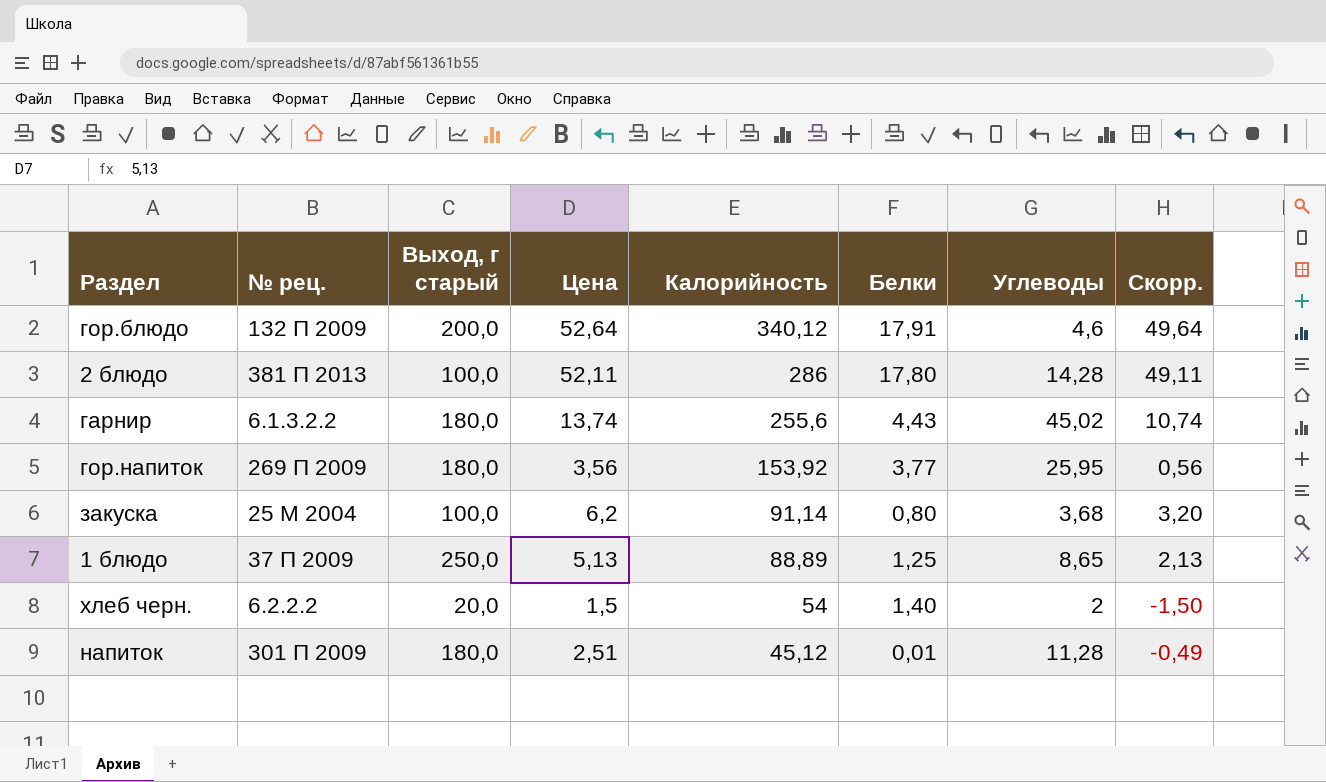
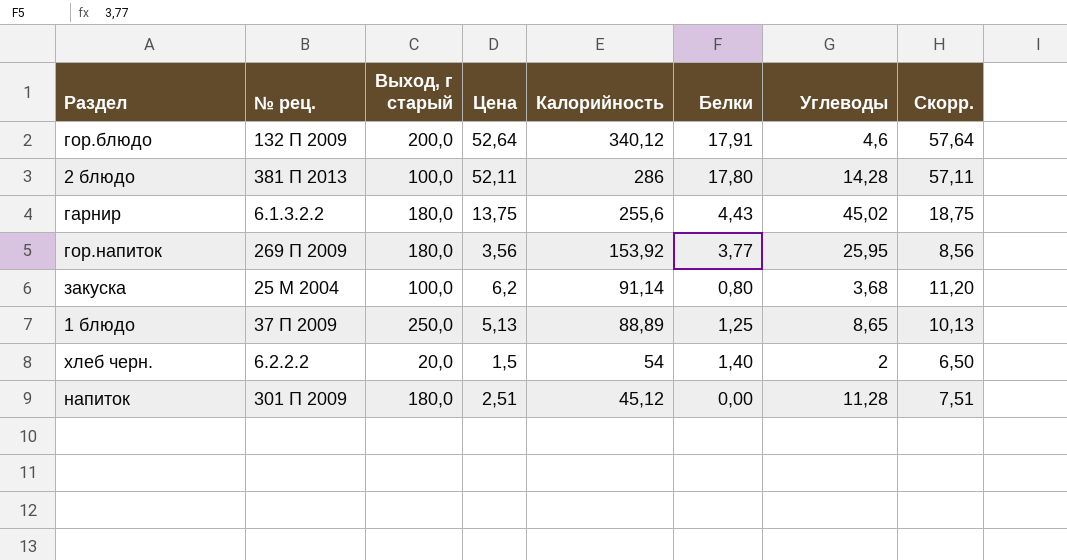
column Скорр. | formula: [Цена] - 3 -> [Цена] + 5
гарнир | Цена: 13,74 -> 13,75
напиток | Белки: 0,01 -> 0,00

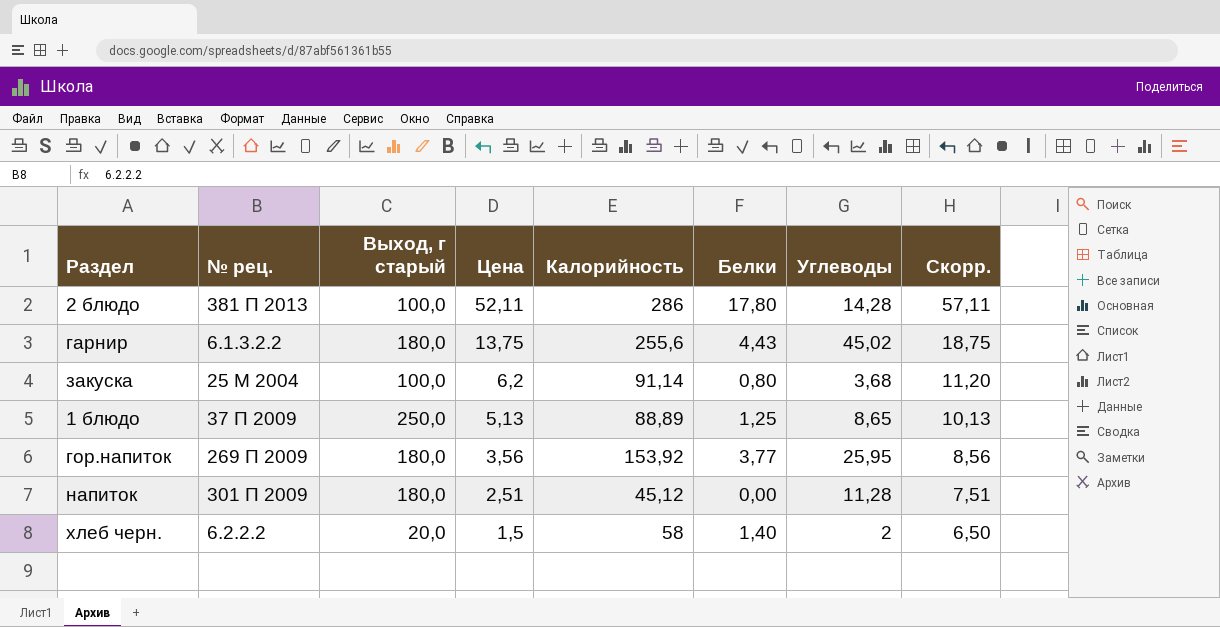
row order: Калорийность descending -> Цена descending
row гор.блюдо: 132 П 2009 | 200,0 | 52,64 | 340,12 | 17,91 | 4,6 | 57,64 -> none
хлеб черн. | Калорийность: 54 -> 58

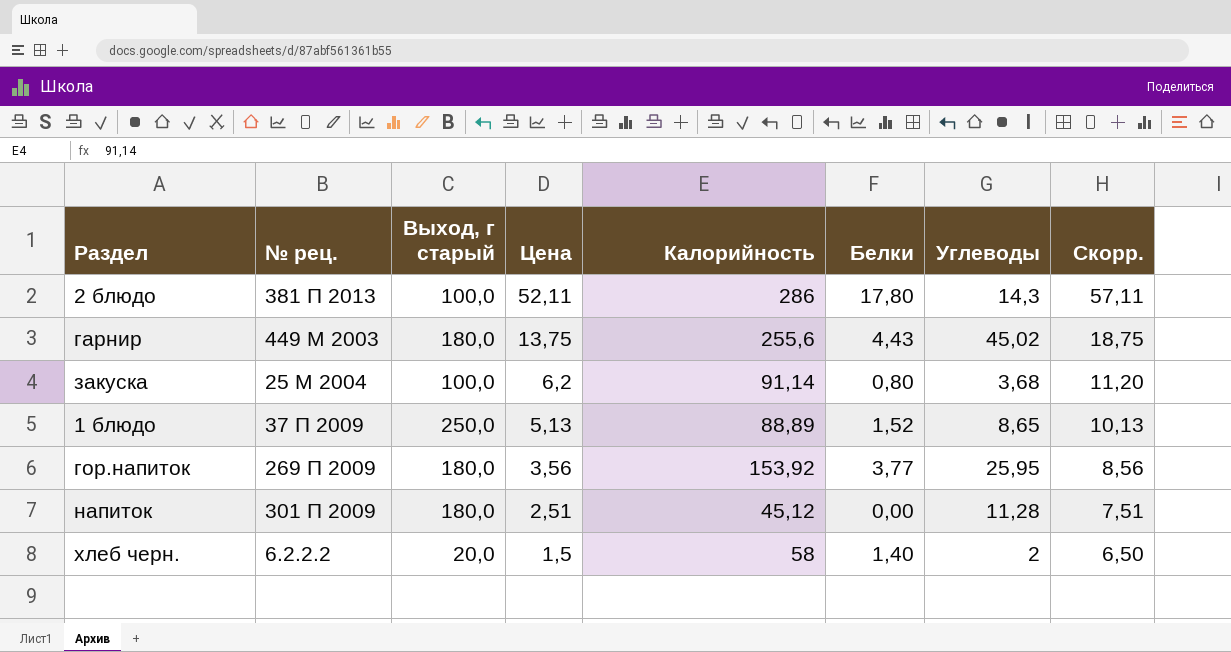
2 блюдо | Углеводы: 14,28 -> 14,3
гарнир | № рец.: 6.1.3.2.2 -> 449 М 2003
1 блюдо | Белки: 1,25 -> 1,52

